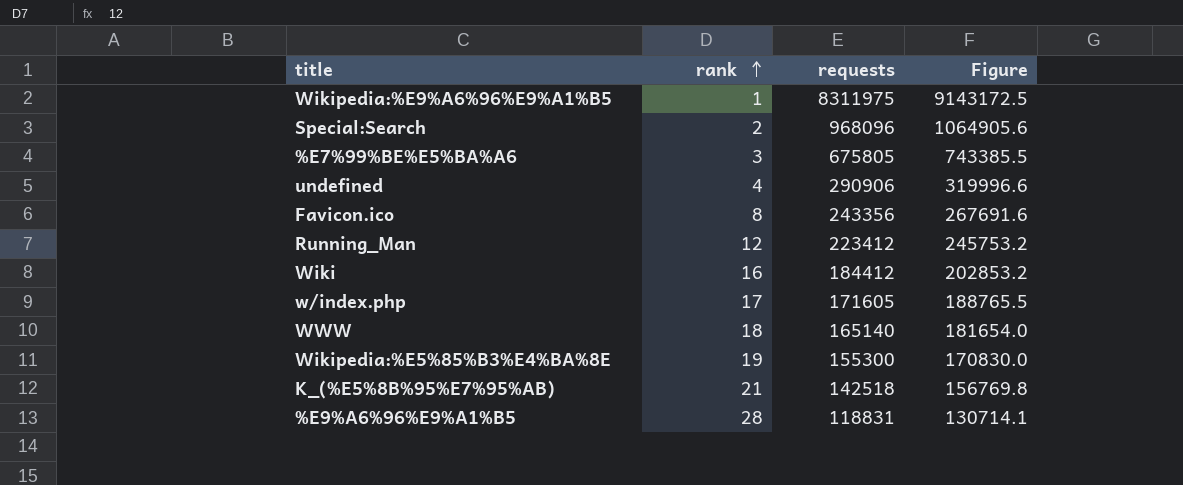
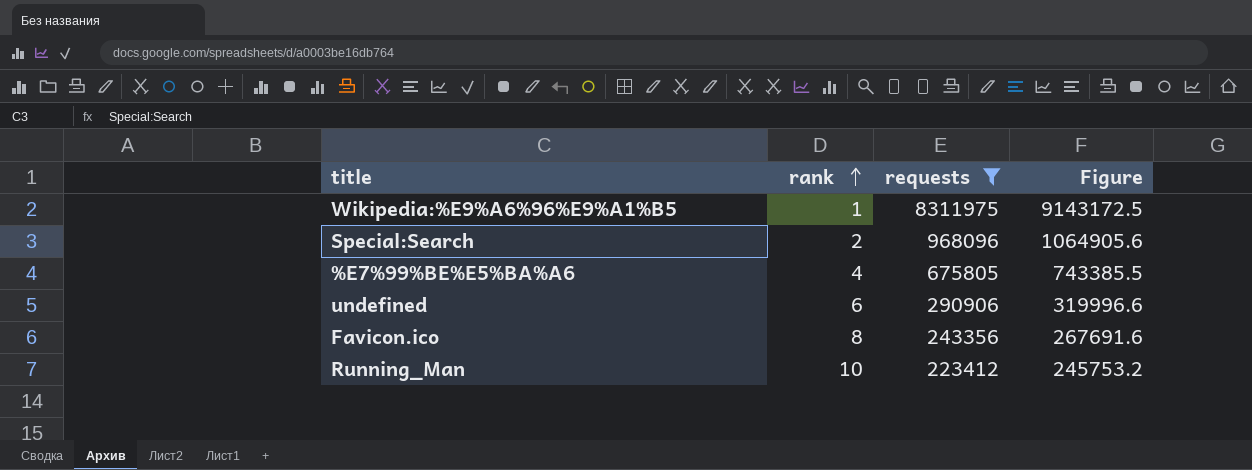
filter: none -> requests >= 223412
%E7%99%BE%E5%BA%A6 | rank: 3 -> 4
undefined | rank: 4 -> 6
Running_Man | rank: 12 -> 10

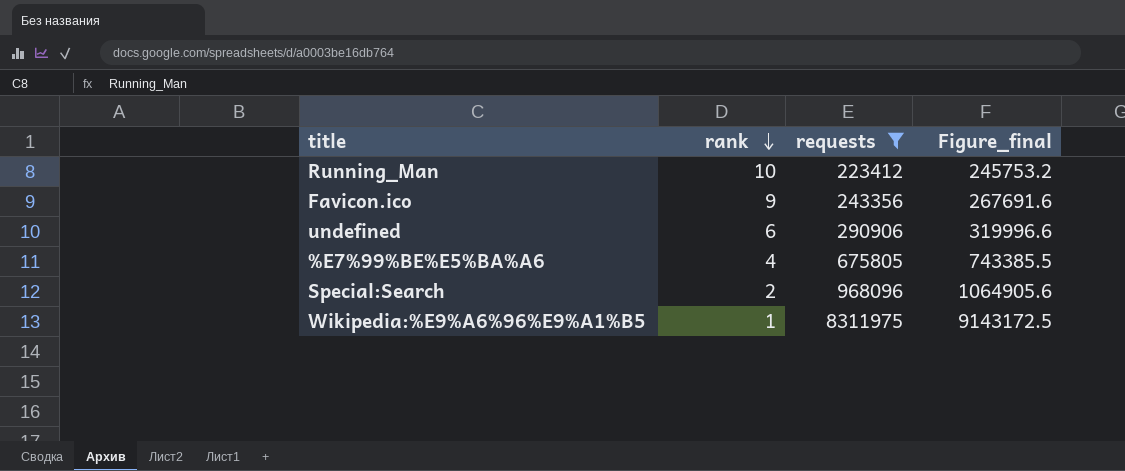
row order: rank ascending -> rank descending
column name: Figure -> Figure_final
Favicon.ico | rank: 8 -> 9

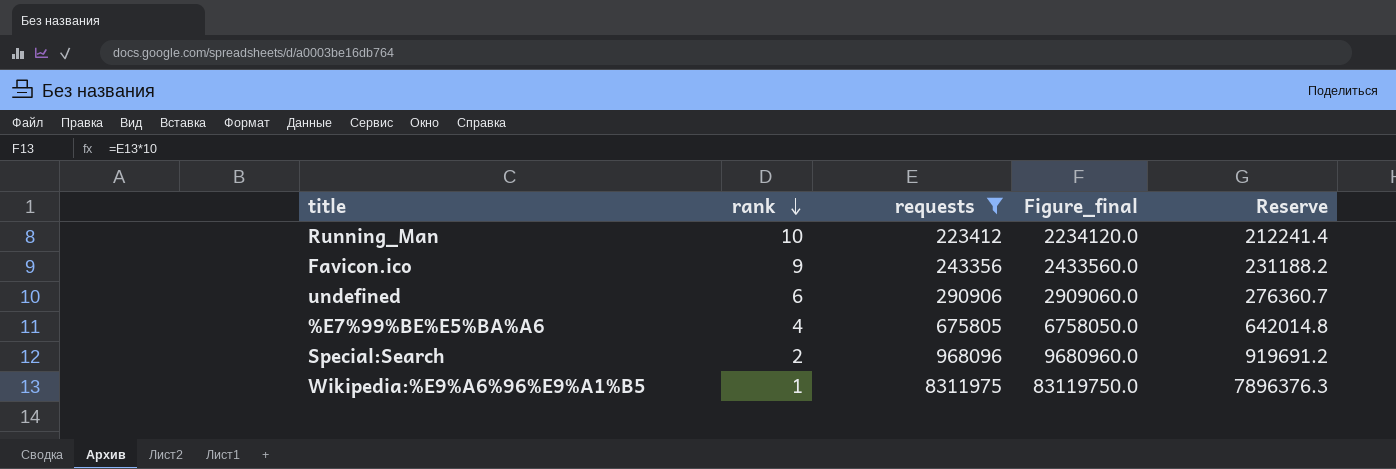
column Figure_final | formula: [requests] * 1.1 -> [requests] * 10
column Reserve | formula: none -> [requests] * 0.95

